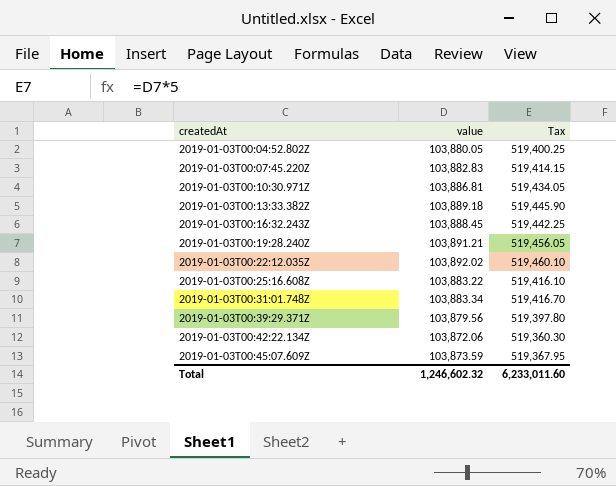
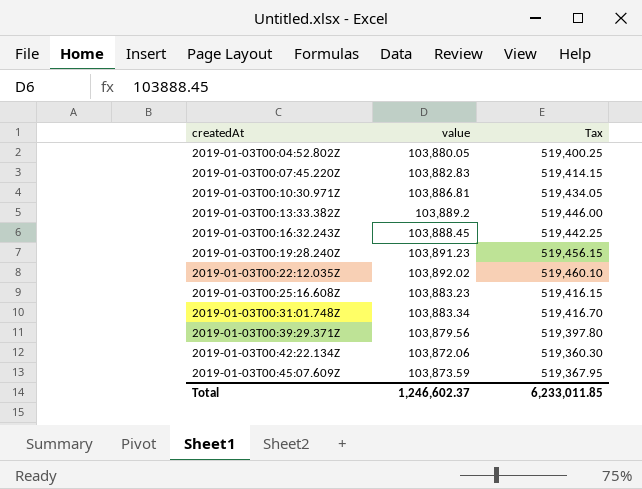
2019-01-03T00:13:33.382Z | value: 103,889.18 -> 103,889.2
2019-01-03T00:13:33.382Z | Tax: 519,445.90 -> 519,446.00
2019-01-03T00:19:28.240Z | value: 103,891.21 -> 103,891.23
2019-01-03T00:19:28.240Z | Tax: 519,456.05 -> 519,456.15
2019-01-03T00:25:16.608Z | value: 103,883.22 -> 103,883.23
2019-01-03T00:25:16.608Z | Tax: 519,416.10 -> 519,416.15
Total | value: 1,246,602.32 -> 1,246,602.37
Total | Tax: 6,233,011.60 -> 6,233,011.85

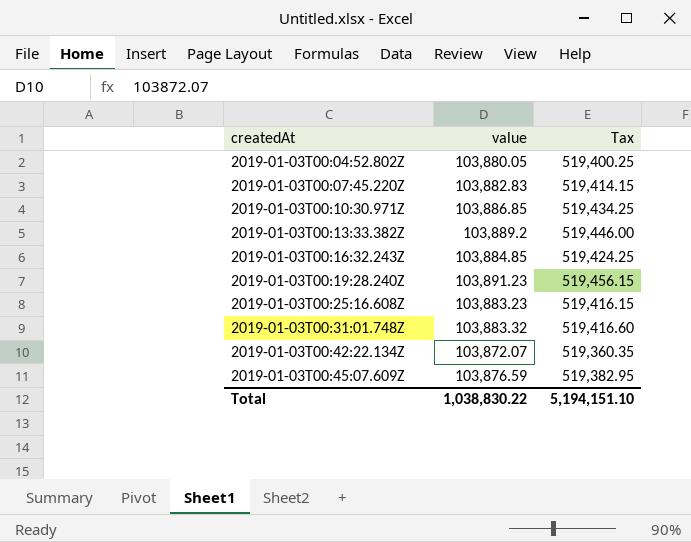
row 2019-01-03T00:22:12.035Z: 103,892.02 | 519,460.10 -> none
row 2019-01-03T00:39:29.371Z: 103,879.56 | 519,397.80 -> none
2019-01-03T00:10:30.971Z | value: 103,886.81 -> 103,886.85
2019-01-03T00:10:30.971Z | Tax: 519,434.05 -> 519,434.25
2019-01-03T00:16:32.243Z | value: 103,888.45 -> 103,884.85
2019-01-03T00:16:32.243Z | Tax: 519,442.25 -> 519,424.25
2019-01-03T00:31:01.748Z | value: 103,883.34 -> 103,883.32
2019-01-03T00:31:01.748Z | Tax: 519,416.70 -> 519,416.60
2019-01-03T00:42:22.134Z | value: 103,872.06 -> 103,872.07
2019-01-03T00:42:22.134Z | Tax: 519,360.30 -> 519,360.35
2019-01-03T00:45:07.609Z | value: 103,873.59 -> 103,876.59
2019-01-03T00:45:07.609Z | Tax: 519,367.95 -> 519,382.95
Total | value: 1,246,602.37 -> 1,038,830.22
Total | Tax: 6,233,011.85 -> 5,194,151.10

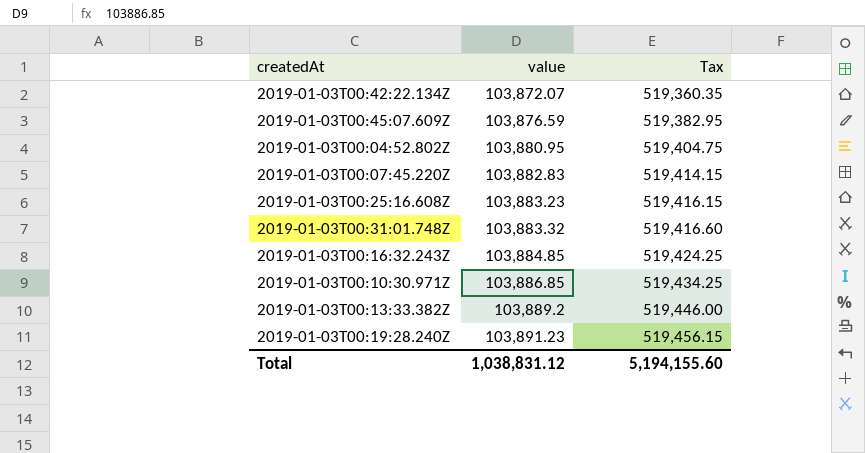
row order: createdAt ascending -> value ascending
2019-01-03T00:04:52.802Z | value: 103,880.05 -> 103,880.95
2019-01-03T00:04:52.802Z | Tax: 519,400.25 -> 519,404.75
Total | value: 1,038,830.22 -> 1,038,831.12
Total | Tax: 5,194,151.10 -> 5,194,155.60

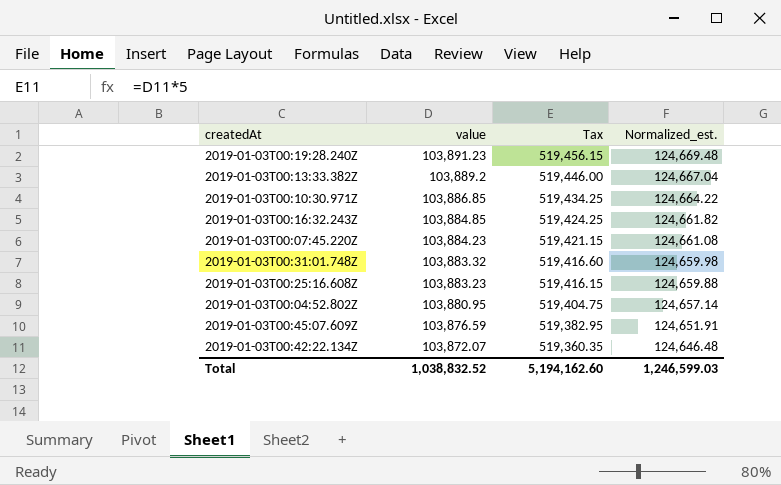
row order: value ascending -> value descending
column Normalized_est. | formula: none -> [value] * 1.2
2019-01-03T00:07:45.220Z | value: 103,882.83 -> 103,884.23
2019-01-03T00:07:45.220Z | Tax: 519,414.15 -> 519,421.15
Total | value: 1,038,831.12 -> 1,038,832.52
Total | Tax: 5,194,155.60 -> 5,194,162.60

